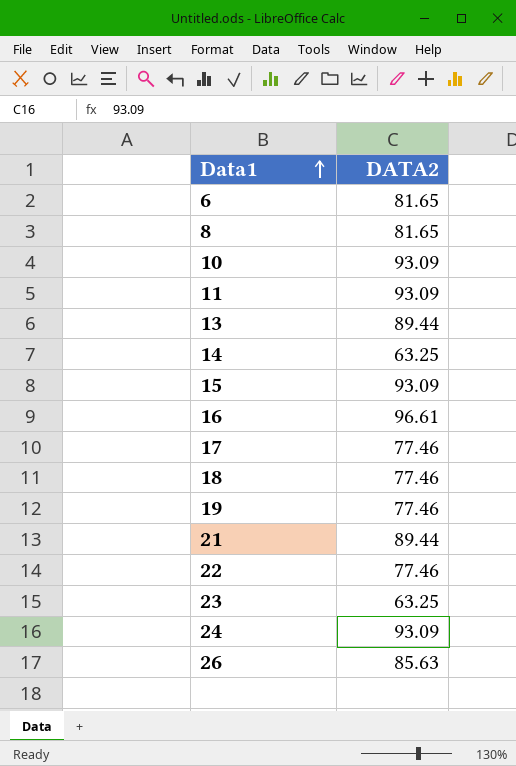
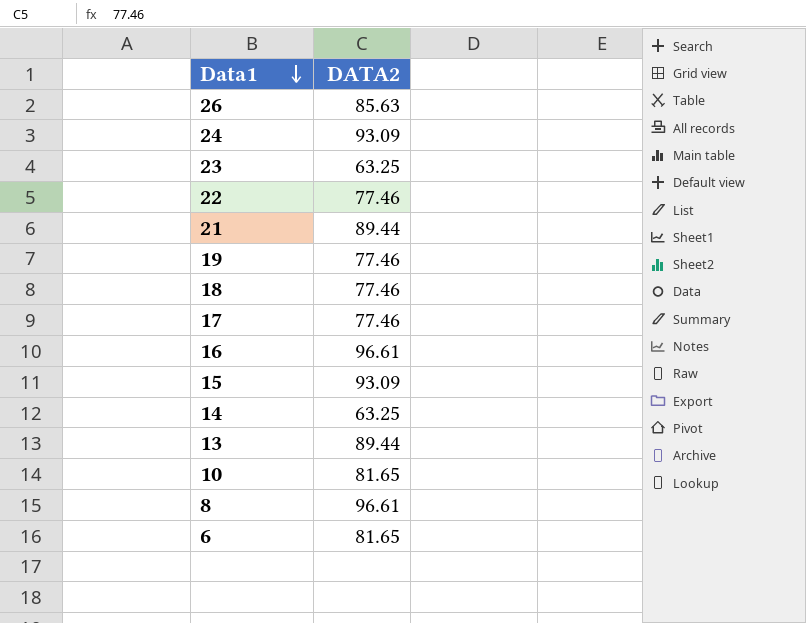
row order: Data1 ascending -> Data1 descending
row 11: 93.09 -> none
10 | DATA2: 93.09 -> 81.65
8 | DATA2: 81.65 -> 96.61

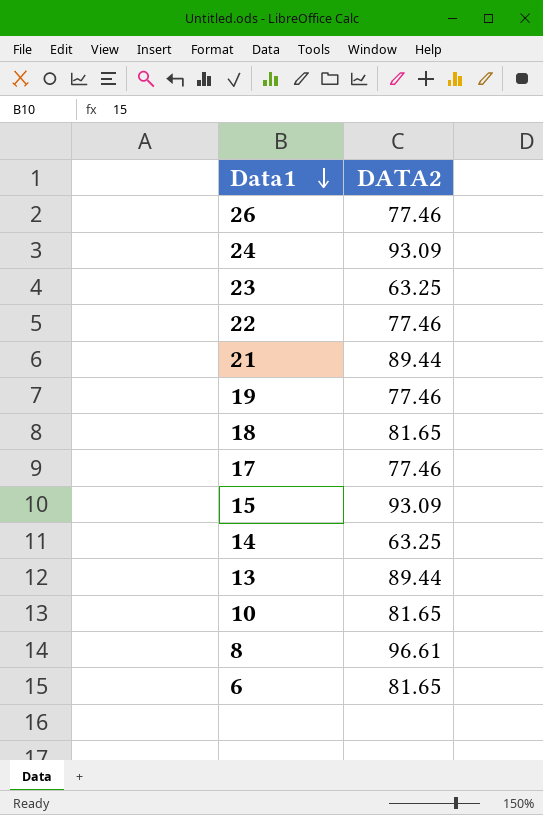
row 16: 96.61 -> none
26 | DATA2: 85.63 -> 77.46
18 | DATA2: 77.46 -> 81.65

